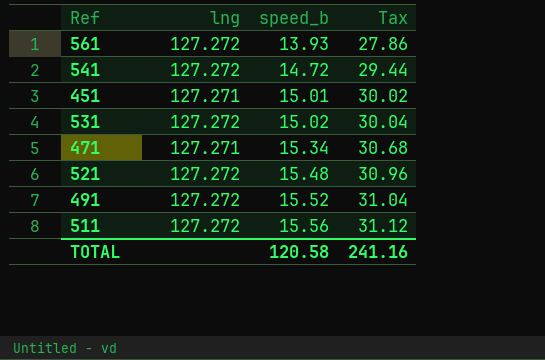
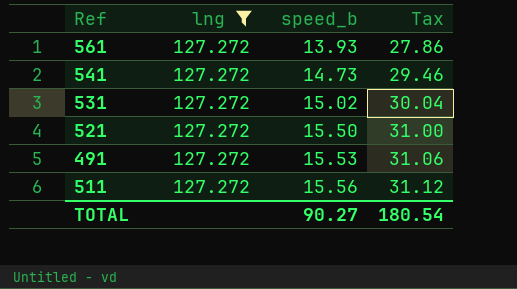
filter: none -> lng = 127.272
541 | speed_b: 14.72 -> 14.73
541 | Tax: 29.44 -> 29.46
521 | speed_b: 15.48 -> 15.50
521 | Tax: 30.96 -> 31.00
491 | speed_b: 15.52 -> 15.53
491 | Tax: 31.04 -> 31.06
TOTAL | speed_b: 120.58 -> 90.27
TOTAL | Tax: 241.16 -> 180.54

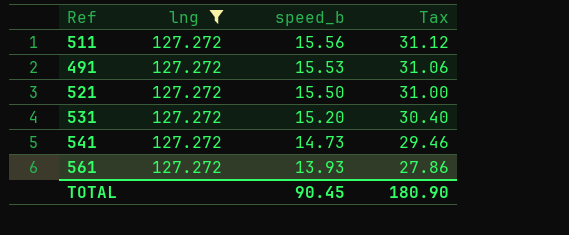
row order: speed_b ascending -> speed_b descending
531 | speed_b: 15.02 -> 15.20
531 | Tax: 30.04 -> 30.40
TOTAL | speed_b: 90.27 -> 90.45
TOTAL | Tax: 180.54 -> 180.90

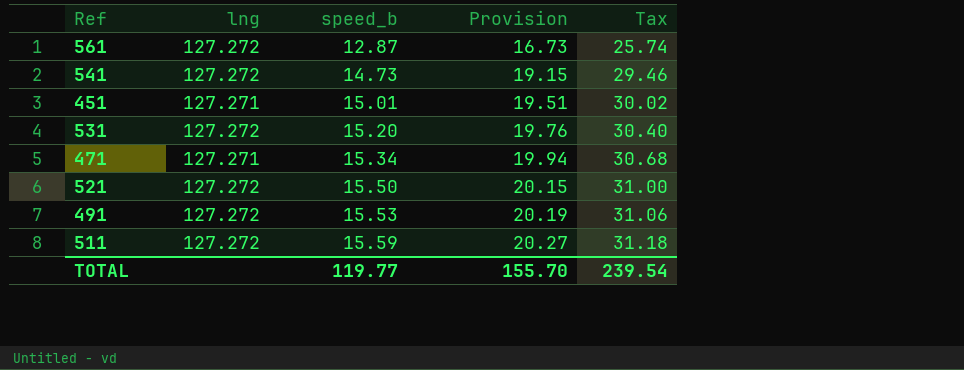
filter: lng = 127.272 -> none
row order: speed_b descending -> speed_b ascending
column Provision | formula: none -> [speed_b] * 1.3
561 | speed_b: 13.93 -> 12.87
561 | Tax: 27.86 -> 25.74
511 | speed_b: 15.56 -> 15.59
511 | Tax: 31.12 -> 31.18
TOTAL | speed_b: 90.45 -> 119.77
TOTAL | Tax: 180.90 -> 239.54

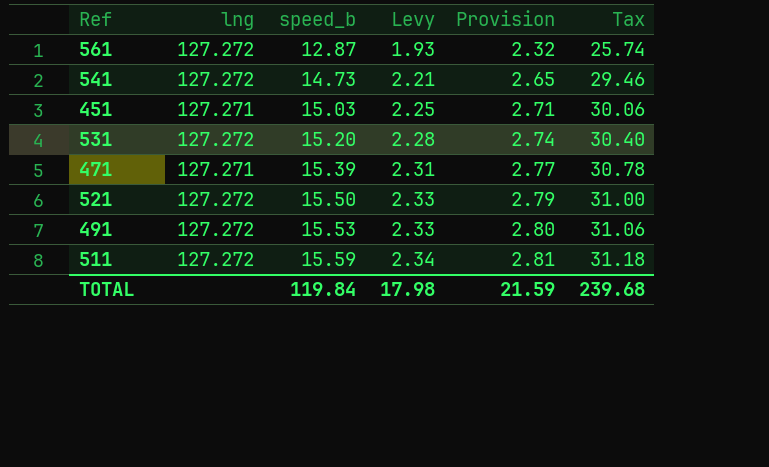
column Levy | formula: none -> [speed_b] * 0.15
column Provision | formula: [speed_b] * 1.3 -> [speed_b] * 0.18
451 | speed_b: 15.01 -> 15.03
451 | Tax: 30.02 -> 30.06
471 | speed_b: 15.34 -> 15.39
471 | Tax: 30.68 -> 30.78
TOTAL | speed_b: 119.77 -> 119.84
TOTAL | Provision: 155.70 -> 21.59
TOTAL | Tax: 239.54 -> 239.68

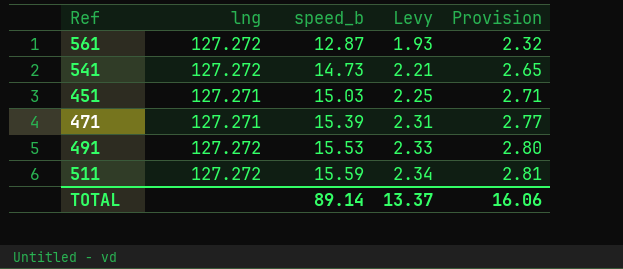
column Tax | formula: [speed_b] * 2 -> none
row 531: 127.272 | 15.20 | 2.28 | 2.74 | 30.40 -> none
row 521: 127.272 | 15.50 | 2.33 | 2.79 | 31.00 -> none
TOTAL | speed_b: 119.84 -> 89.14
TOTAL | Levy: 17.98 -> 13.37
TOTAL | Provision: 21.59 -> 16.06

